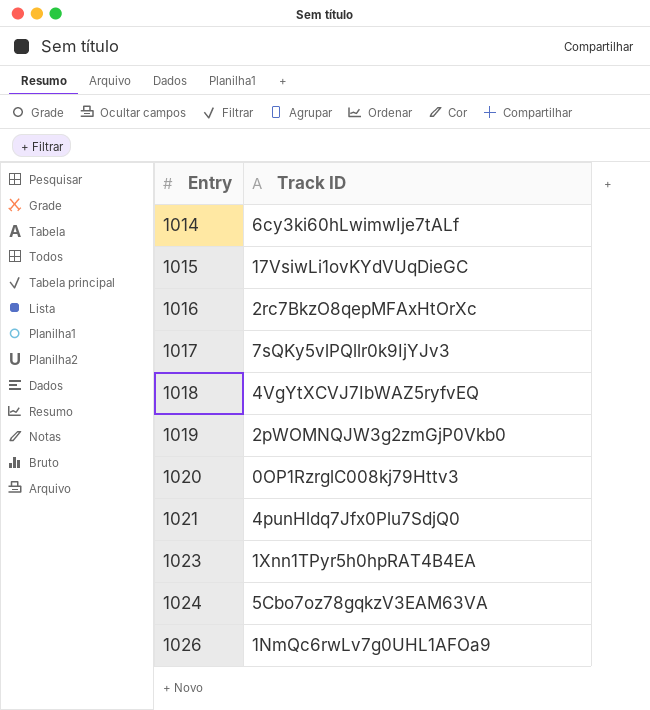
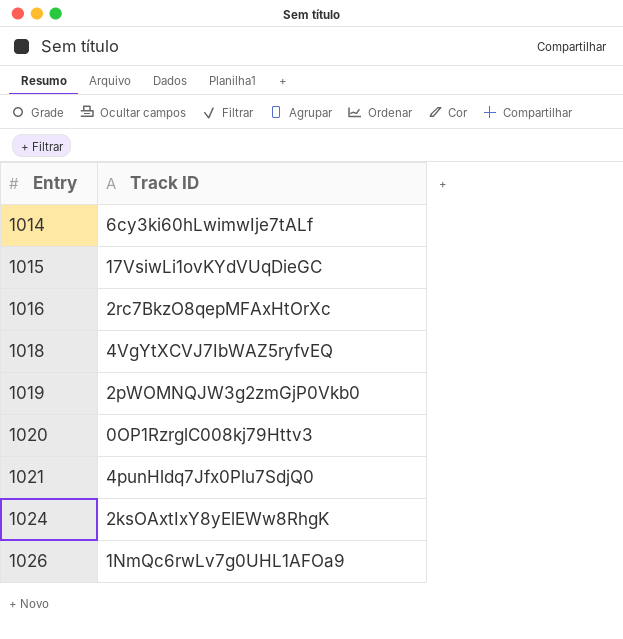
row 1017: 7sQKy5vlPQllr0k9IjYJv3 -> none
row 1023: 1Xnn1TPyr5h0hpRAT4B4EA -> none
1024 | Track ID: 5Cbo7oz78gqkzV3EAM63VA -> 2ksOAxtIxY8yElEWw8RhgK

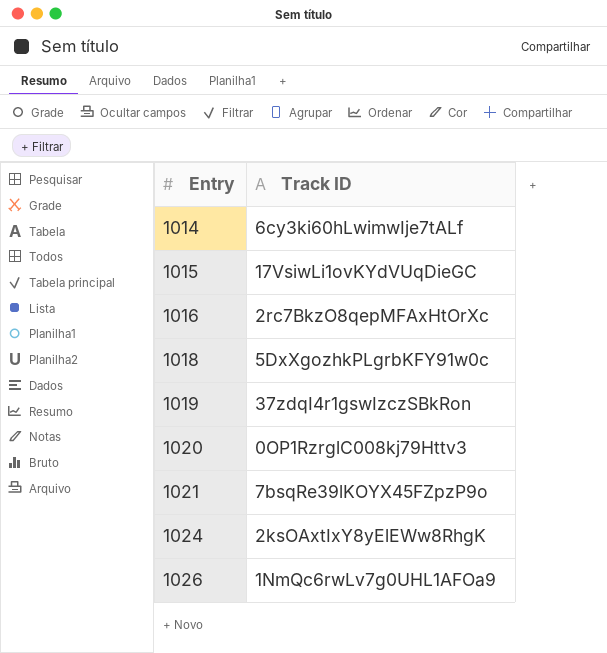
1018 | Track ID: 4VgYtXCVJ7IbWAZ5ryfvEQ -> 5DxXgozhkPLgrbKFY91w0c
1019 | Track ID: 2pWOMNQJW3g2zmGjP0Vkb0 -> 37zdqI4r1gswIzczSBkRon
1021 | Track ID: 4punHldq7Jfx0Plu7SdjQ0 -> 7bsqRe39lKOYX45FZpzP9o

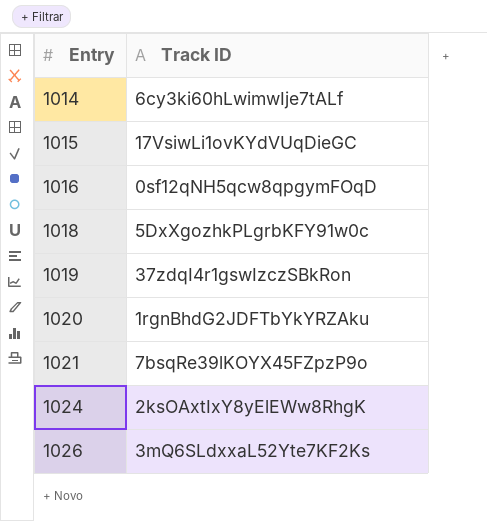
1016 | Track ID: 2rc7BkzO8qepMFAxHtOrXc -> 0sf12qNH5qcw8qpgymFOqD
1020 | Track ID: 0OP1RzrglC008kj79Httv3 -> 1rgnBhdG2JDFTbYkYRZAku
1026 | Track ID: 1NmQc6rwLv7g0UHL1AFOa9 -> 3mQ6SLdxxaL52Yte7KF2Ks

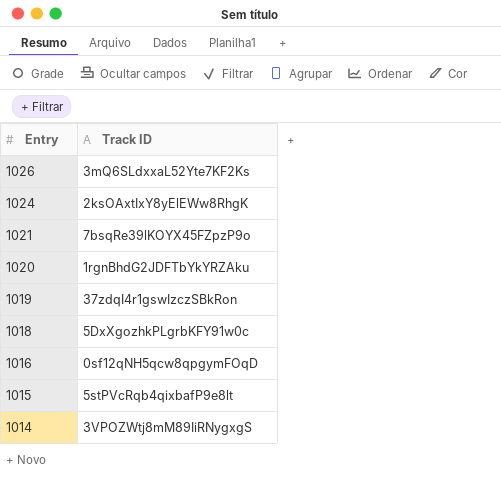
row order: Entry ascending -> Entry descending
1015 | Track ID: 17VsiwLi1ovKYdVUqDieGC -> 5stPVcRqb4qixbafP9e8lt
1014 | Track ID: 6cy3ki60hLwimwIje7tALf -> 3VPOZWtj8mM89IiRNygxgS

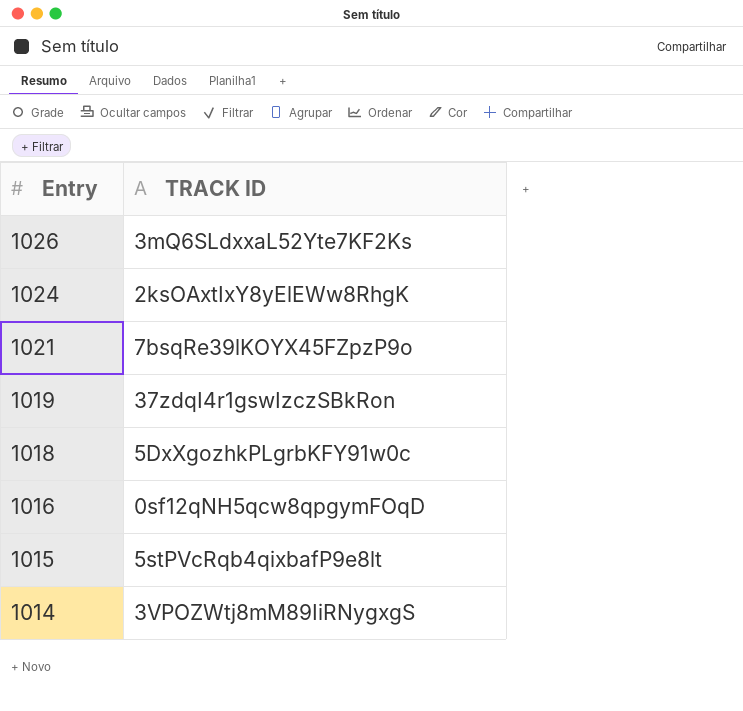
column name: Track ID -> TRACK ID
row 1020: 1rgnBhdG2JDFTbYkYRZAku -> none

